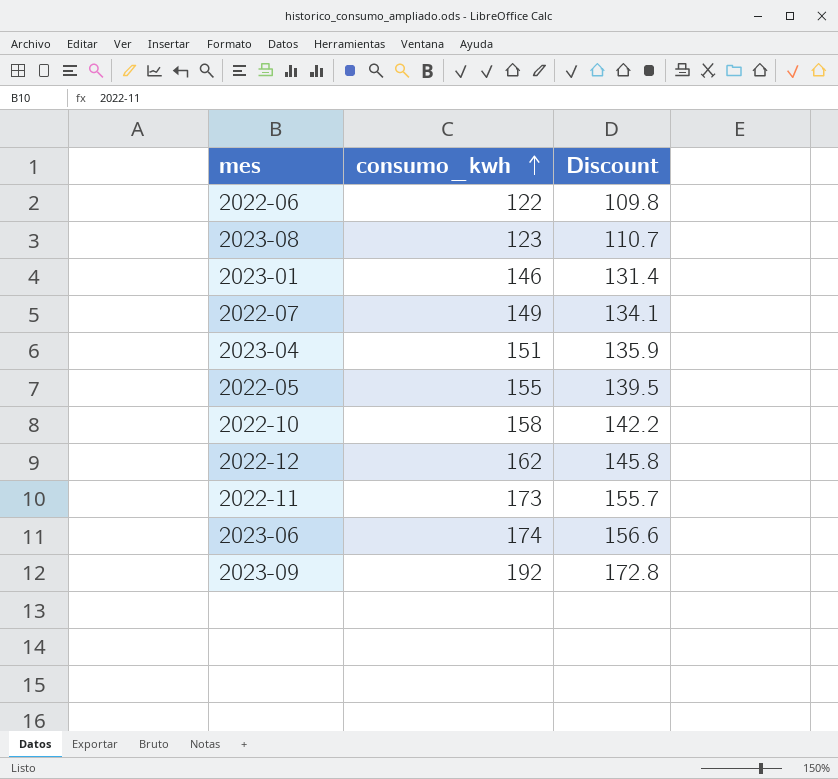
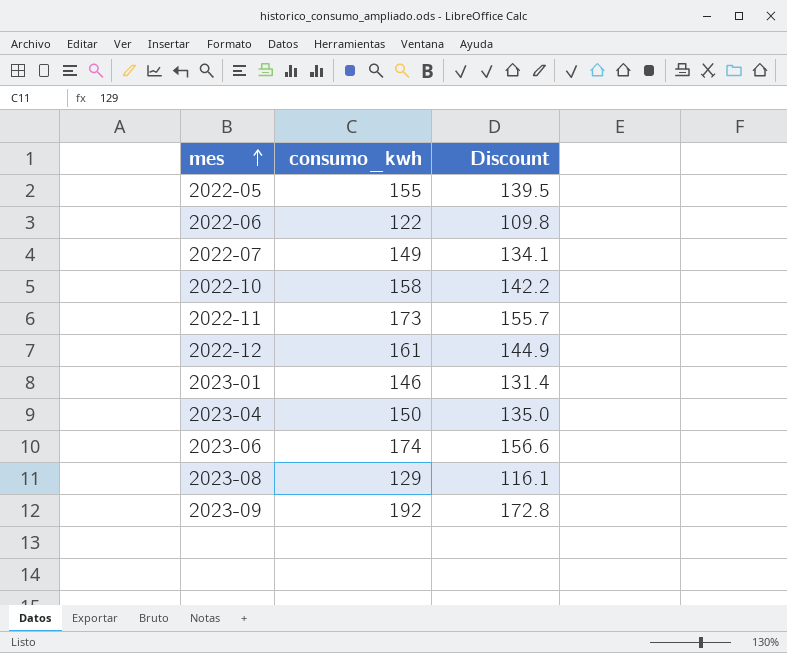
row order: consumo_kwh ascending -> mes ascending
2022-12 | consumo_kwh: 162 -> 161
2022-12 | Discount: 145.8 -> 144.9
2023-04 | consumo_kwh: 151 -> 150
2023-04 | Discount: 135.9 -> 135.0
2023-08 | consumo_kwh: 123 -> 129
2023-08 | Discount: 110.7 -> 116.1

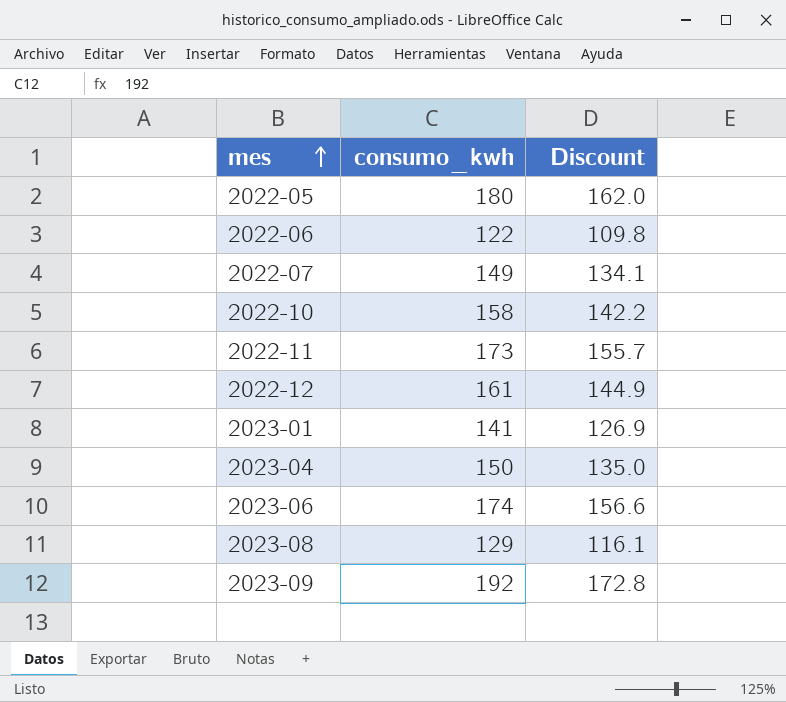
2022-05 | consumo_kwh: 155 -> 180
2022-05 | Discount: 139.5 -> 162.0
2023-01 | consumo_kwh: 146 -> 141
2023-01 | Discount: 131.4 -> 126.9

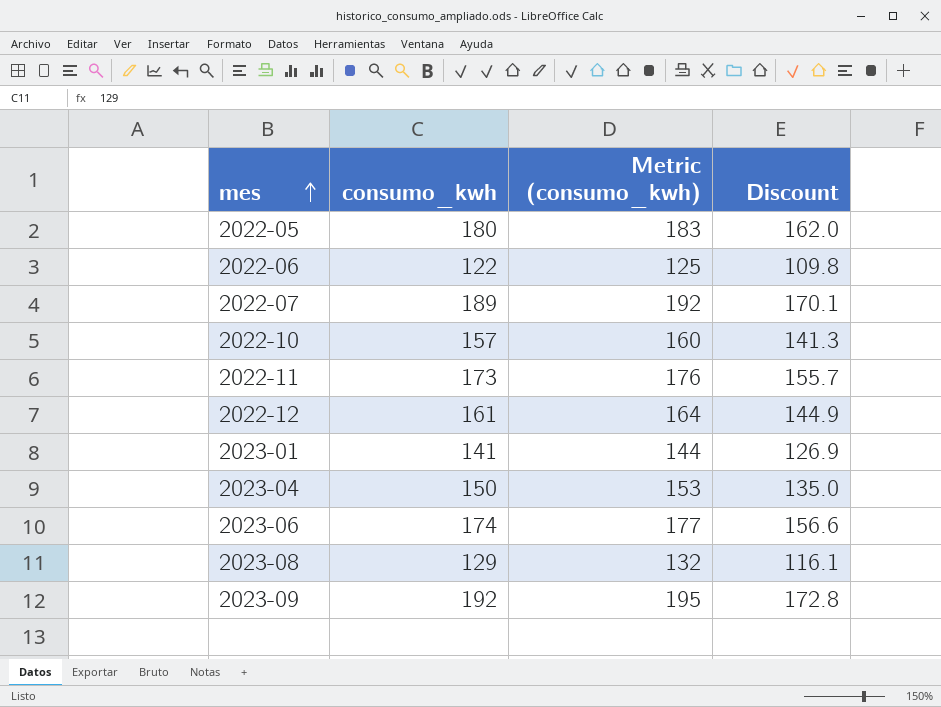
column Metric (consumo_kwh) | formula: none -> [consumo_kwh] + 3
2022-07 | consumo_kwh: 149 -> 189
2022-07 | Discount: 134.1 -> 170.1
2022-10 | consumo_kwh: 158 -> 157
2022-10 | Discount: 142.2 -> 141.3

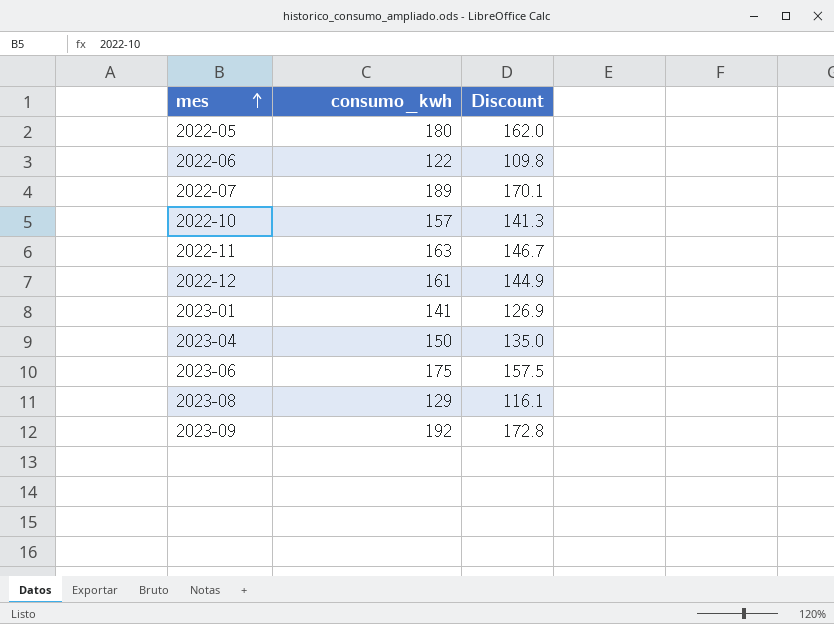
column Metric (consumo_kwh) | formula: [consumo_kwh] + 3 -> none
2022-11 | consumo_kwh: 173 -> 163
2022-11 | Discount: 155.7 -> 146.7
2023-06 | consumo_kwh: 174 -> 175
2023-06 | Discount: 156.6 -> 157.5

